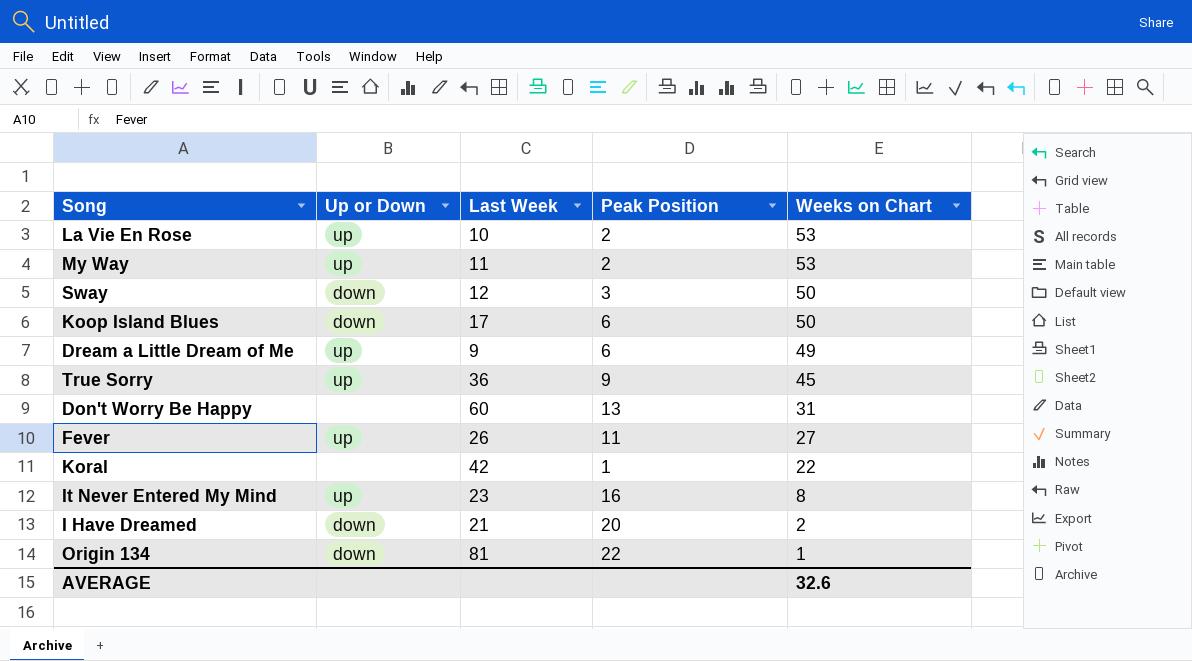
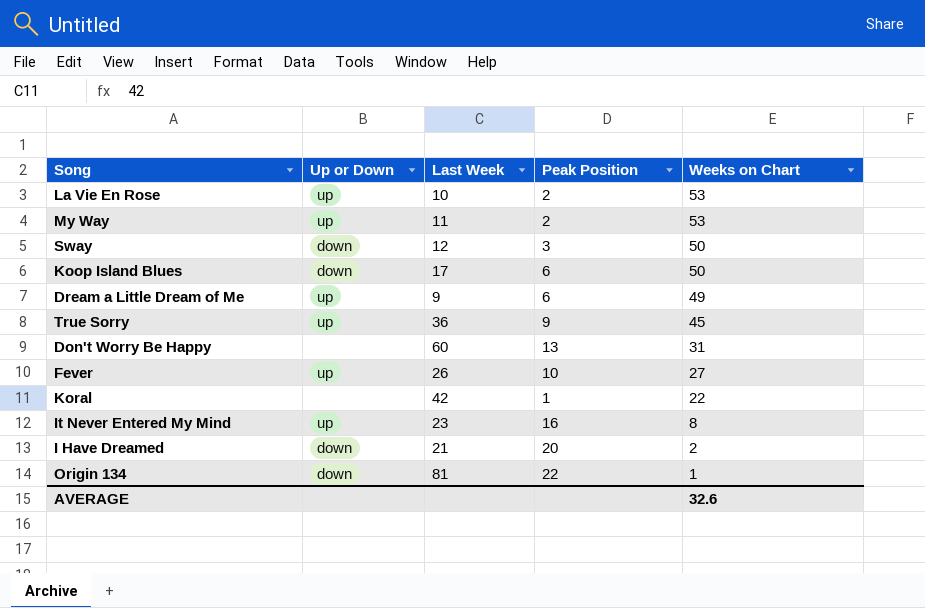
Fever | Peak Position: 11 -> 10

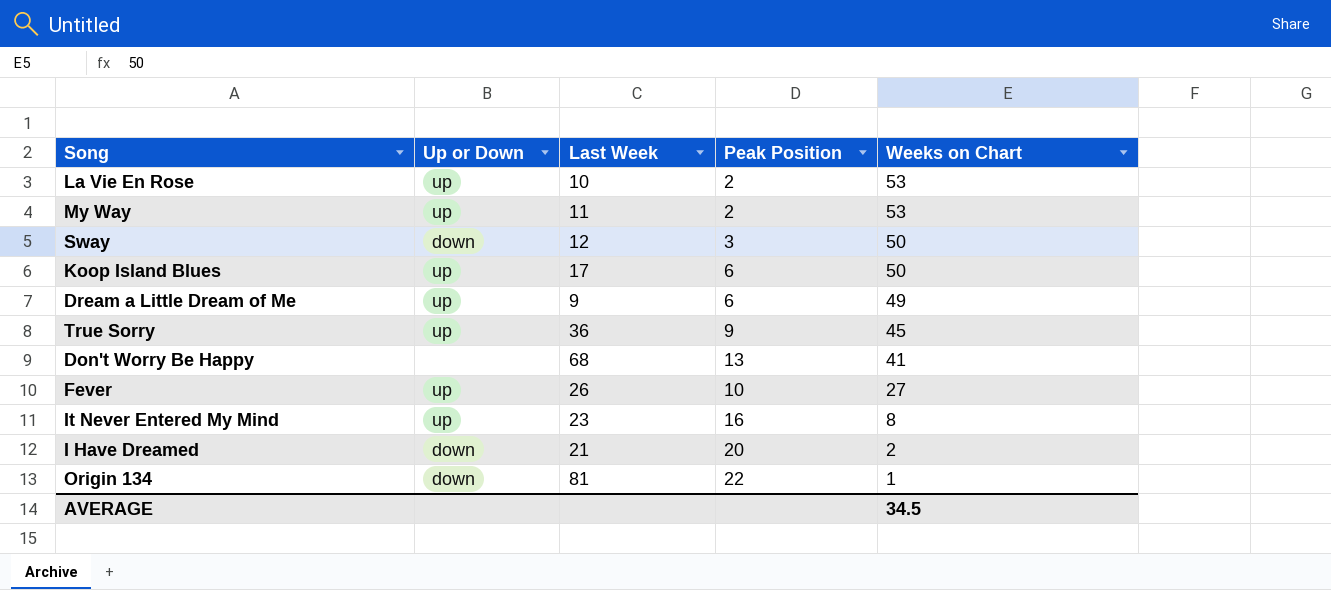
row Koral: none | 42 | 1 | 22 -> none
Koop Island Blues | Up or Down: down -> up
Don't Worry Be Happy | Last Week: 60 -> 68
Don't Worry Be Happy | Weeks on Chart: 31 -> 41
AVERAGE | Weeks on Chart: 32.6 -> 34.5

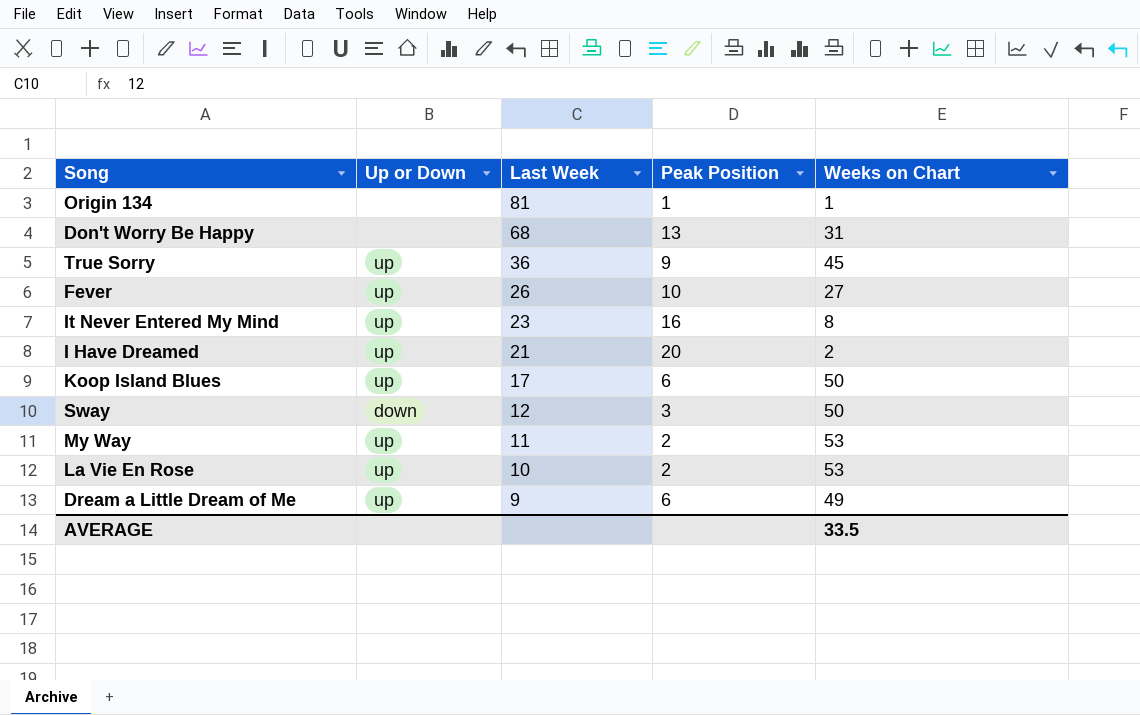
row order: Weeks on Chart descending -> Last Week descending
Origin 134 | Up or Down: down -> none
Origin 134 | Peak Position: 22 -> 1
Don't Worry Be Happy | Weeks on Chart: 41 -> 31
I Have Dreamed | Up or Down: down -> up
AVERAGE | Weeks on Chart: 34.5 -> 33.5

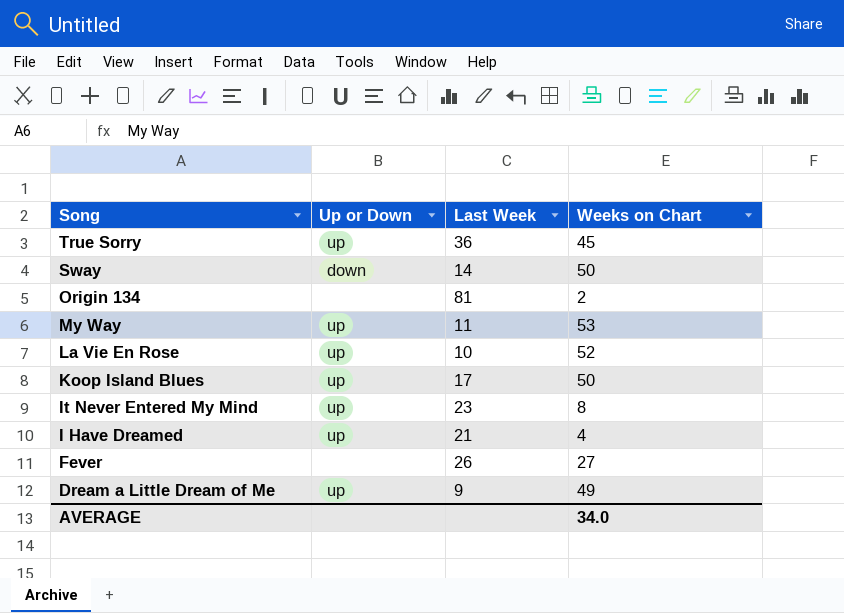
row order: Last Week descending -> Song descending
column Peak Position | position: 4 -> none
row Don't Worry Be Happy: none | 68 | 13 | 31 -> none
Sway | Last Week: 12 -> 14
Origin 134 | Weeks on Chart: 1 -> 2
La Vie En Rose | Weeks on Chart: 53 -> 52
I Have Dreamed | Weeks on Chart: 2 -> 4
Fever | Up or Down: up -> none
AVERAGE | Weeks on Chart: 33.5 -> 34.0

